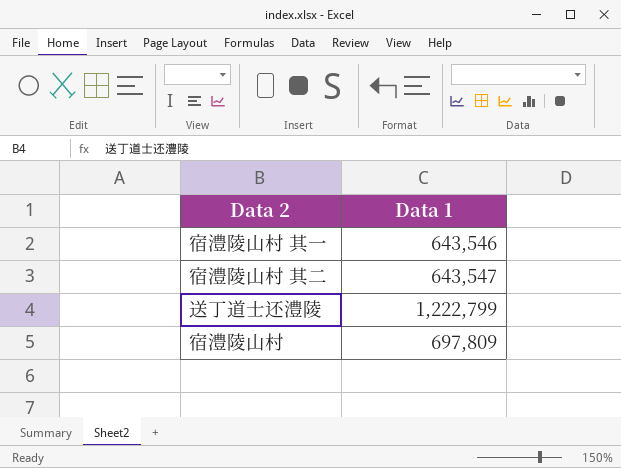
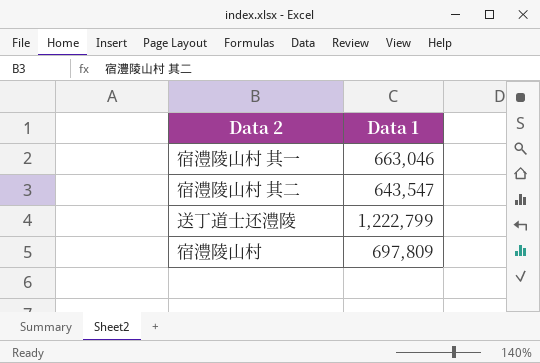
宿澧陵山村 其一 | Data 1: 643,546 -> 663,046

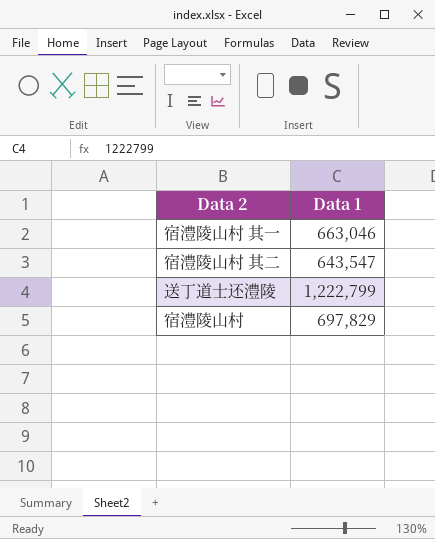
宿澧陵山村 | Data 1: 697,809 -> 697,829

